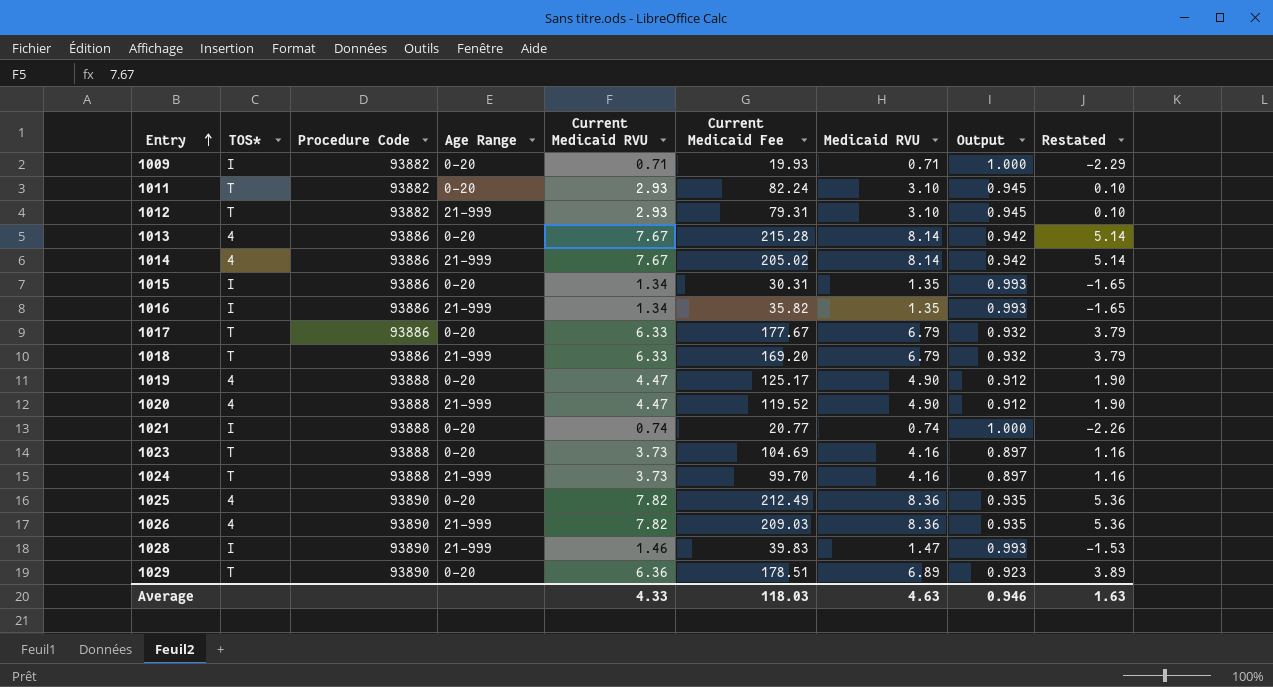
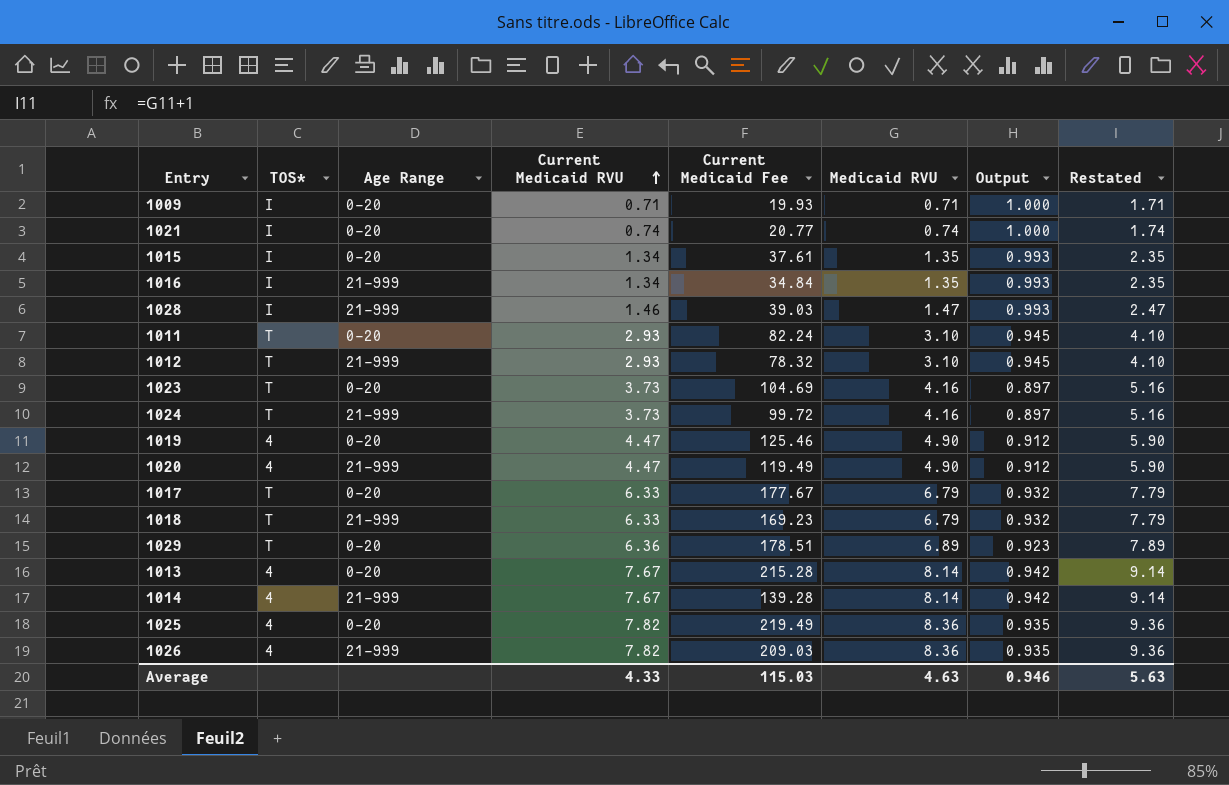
row order: Entry ascending -> Current Medicaid RVU ascending
column Procedure Code | position: 3 -> none
column Restated | formula: [Medicaid RVU] - 3 -> [Medicaid RVU] + 1
1015 | Current Medicaid Fee: 30.31 -> 37.61
1016 | Current Medicaid Fee: 35.82 -> 34.84
1028 | Current Medicaid Fee: 39.83 -> 39.03
1012 | Current Medicaid Fee: 79.31 -> 78.32
1024 | Current Medicaid Fee: 99.70 -> 99.72
1019 | Current Medicaid Fee: 125.17 -> 125.46
1020 | Current Medicaid Fee: 119.52 -> 119.49
1018 | Current Medicaid Fee: 169.20 -> 169.23
1014 | Current Medicaid Fee: 205.02 -> 139.28
1025 | Current Medicaid Fee: 212.49 -> 219.49
Average | Current Medicaid Fee: 118.03 -> 115.03
Average | Restated: 1.63 -> 5.63

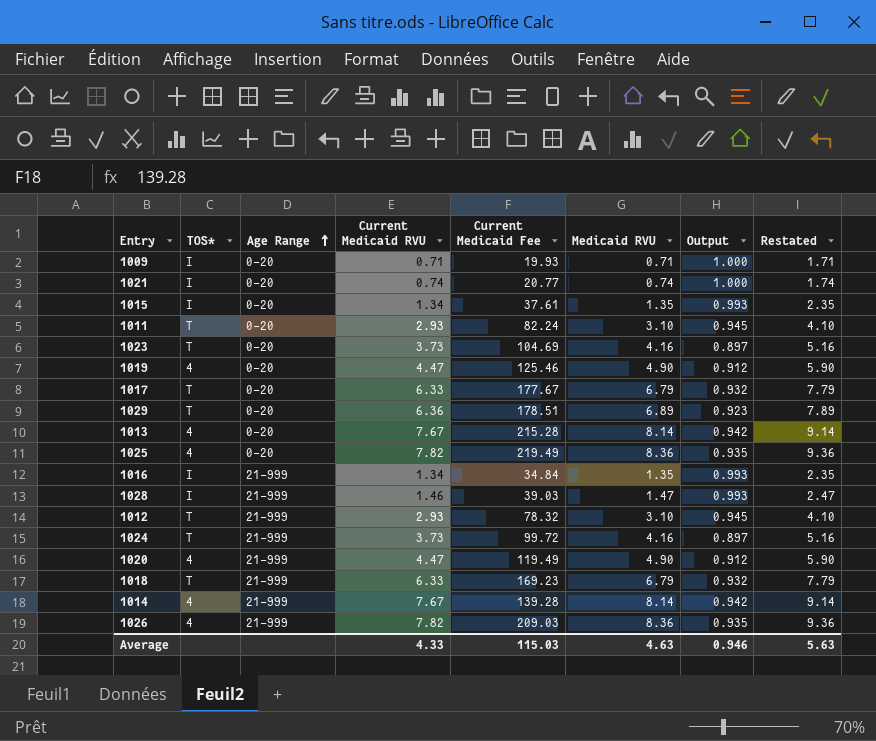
row order: Current Medicaid RVU ascending -> Age Range ascending

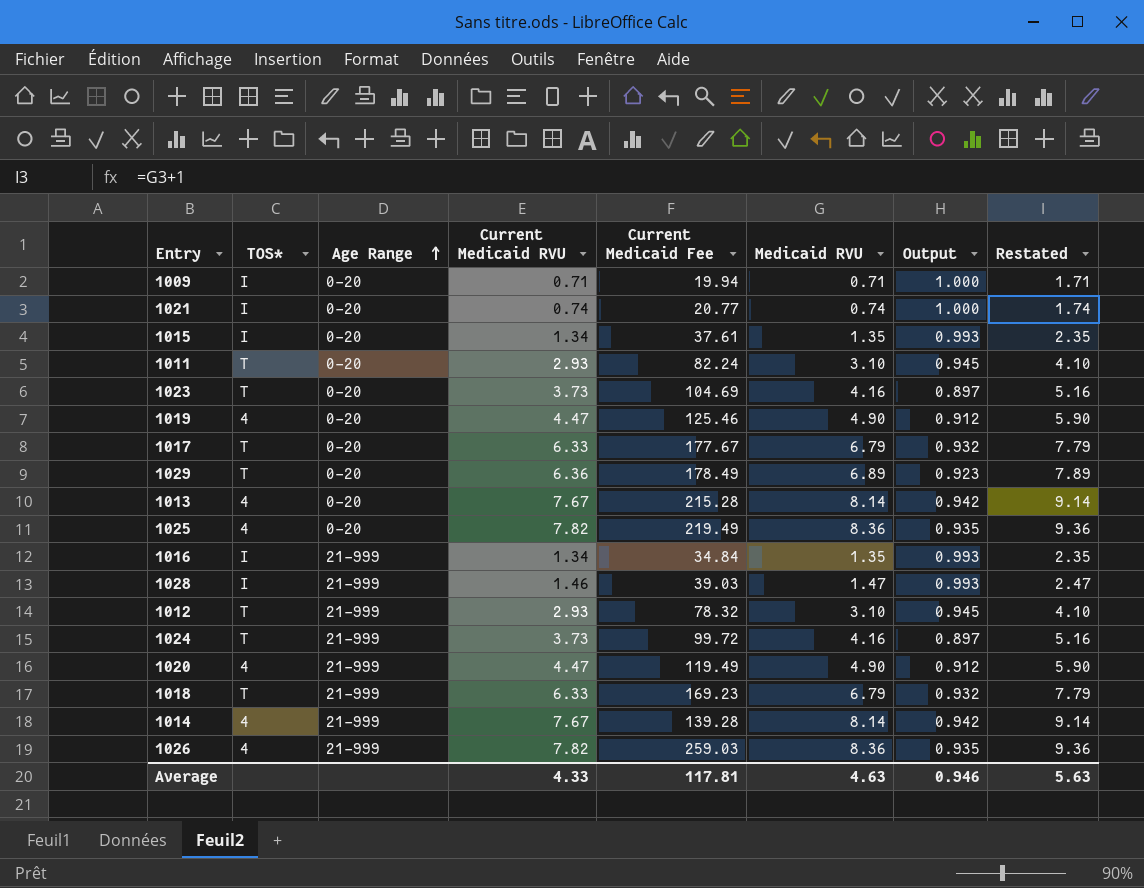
1009 | Current Medicaid Fee: 19.93 -> 19.94
1029 | Current Medicaid Fee: 178.51 -> 178.49
1026 | Current Medicaid Fee: 209.03 -> 259.03
Average | Current Medicaid Fee: 115.03 -> 117.81

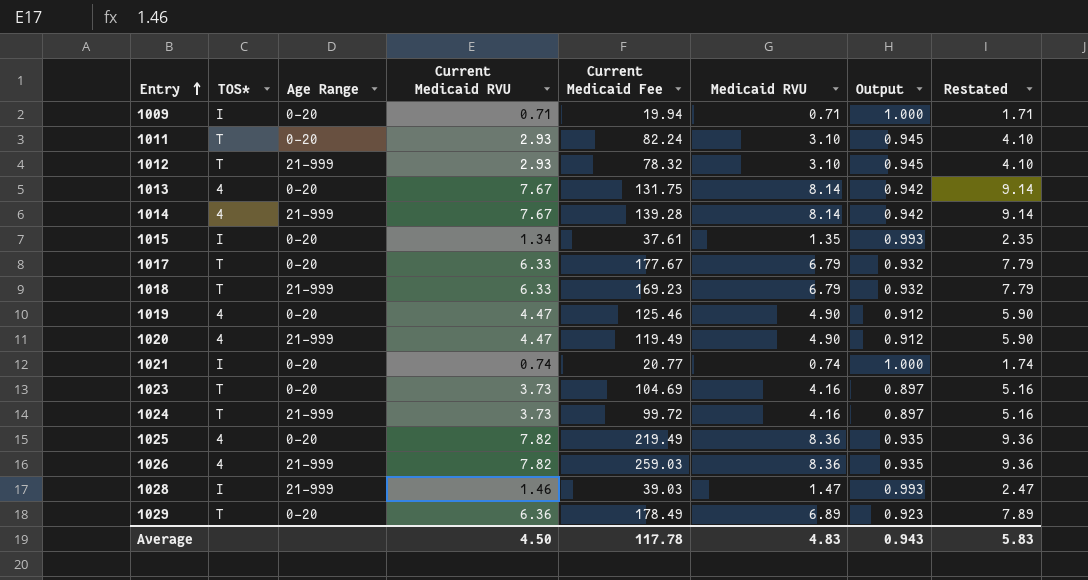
row order: Age Range ascending -> Entry ascending
row 1016: I | 21-999 | 1.34 | 34.84 | 1.35 | 0.993 | 2.35 -> none
1013 | Current Medicaid Fee: 215.28 -> 131.75
Average | Current Medicaid RVU: 4.33 -> 4.50
Average | Current Medicaid Fee: 117.81 -> 117.78
Average | Medicaid RVU: 4.63 -> 4.83
Average | Output: 0.946 -> 0.943
Average | Restated: 5.63 -> 5.83

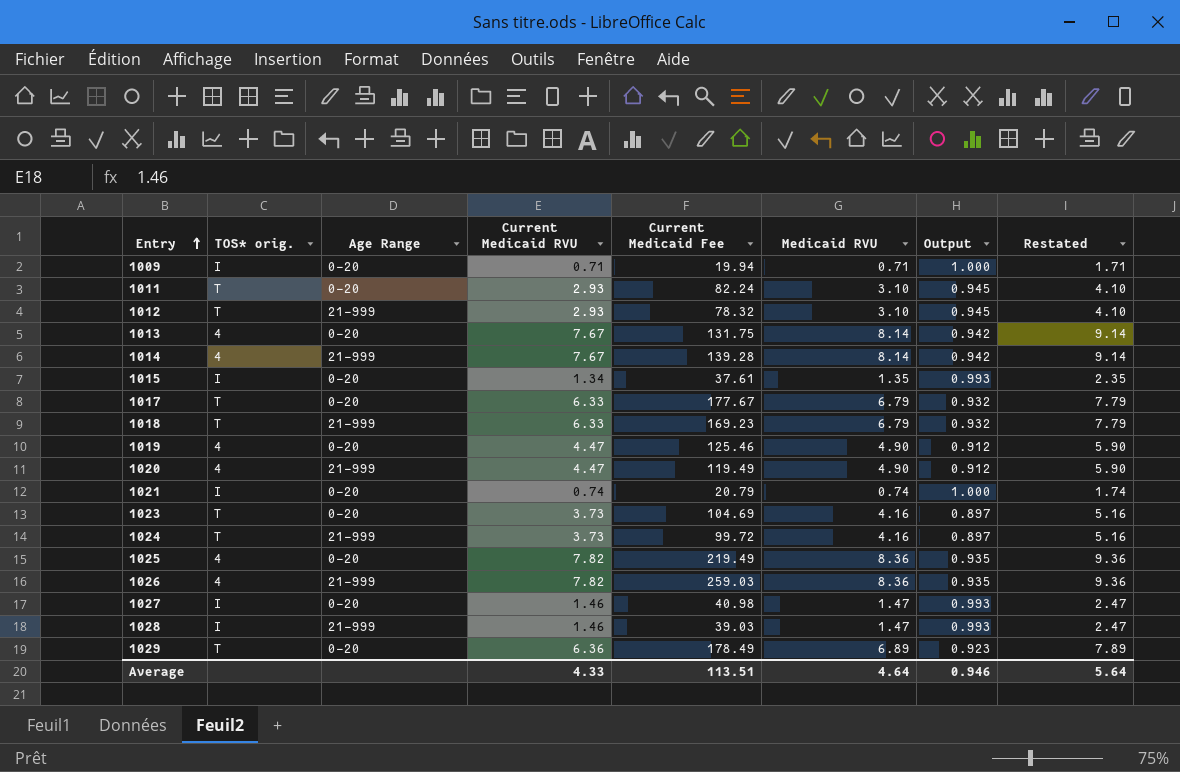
column name: TOS* -> TOS* orig.
1021 | Current Medicaid Fee: 20.77 -> 20.79
row 1027: none -> I | 0-20 | 1.46 | 40.98 | 1.47 | 0.993 | 2.47
Average | Current Medicaid RVU: 4.50 -> 4.33
Average | Current Medicaid Fee: 117.78 -> 113.51
Average | Medicaid RVU: 4.83 -> 4.64
Average | Output: 0.943 -> 0.946
Average | Restated: 5.83 -> 5.64

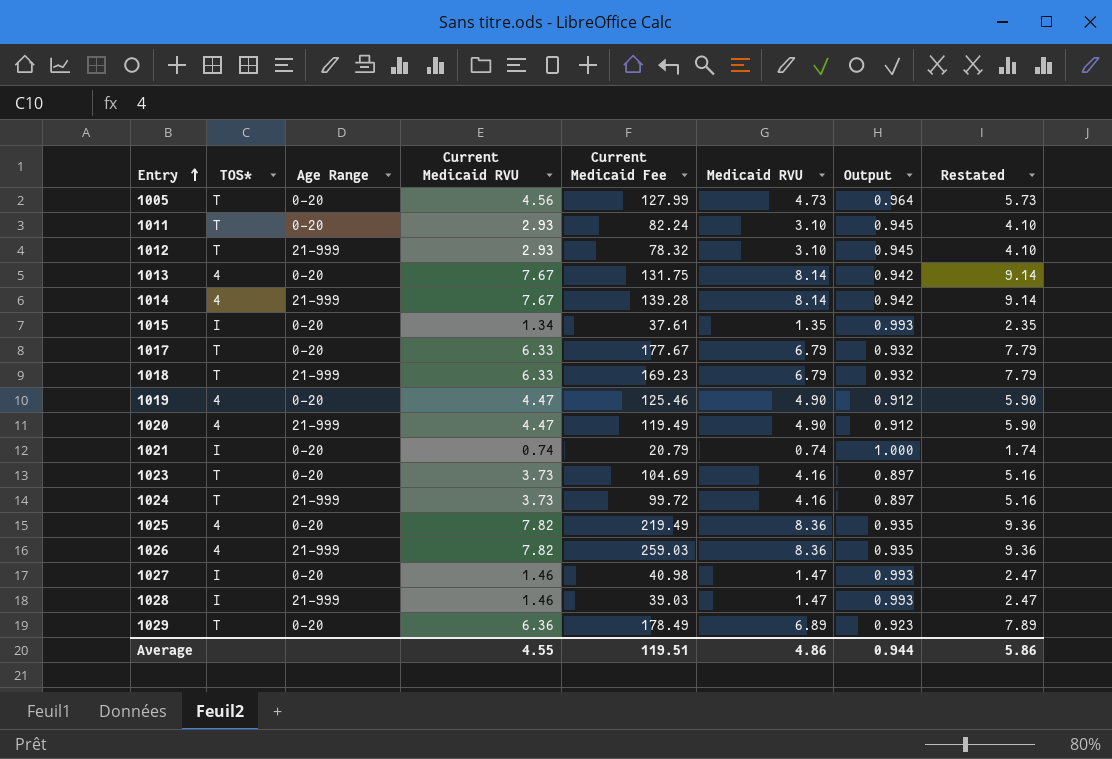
column name: TOS* orig. -> TOS*
row 1009: I | 0-20 | 0.71 | 19.94 | 0.71 | 1.000 | 1.71 -> none
row 1005: none -> T | 0-20 | 4.56 | 127.99 | 4.73 | 0.964 | 5.73
Average | Current Medicaid RVU: 4.33 -> 4.55
Average | Current Medicaid Fee: 113.51 -> 119.51
Average | Medicaid RVU: 4.64 -> 4.86
Average | Output: 0.946 -> 0.944
Average | Restated: 5.64 -> 5.86

